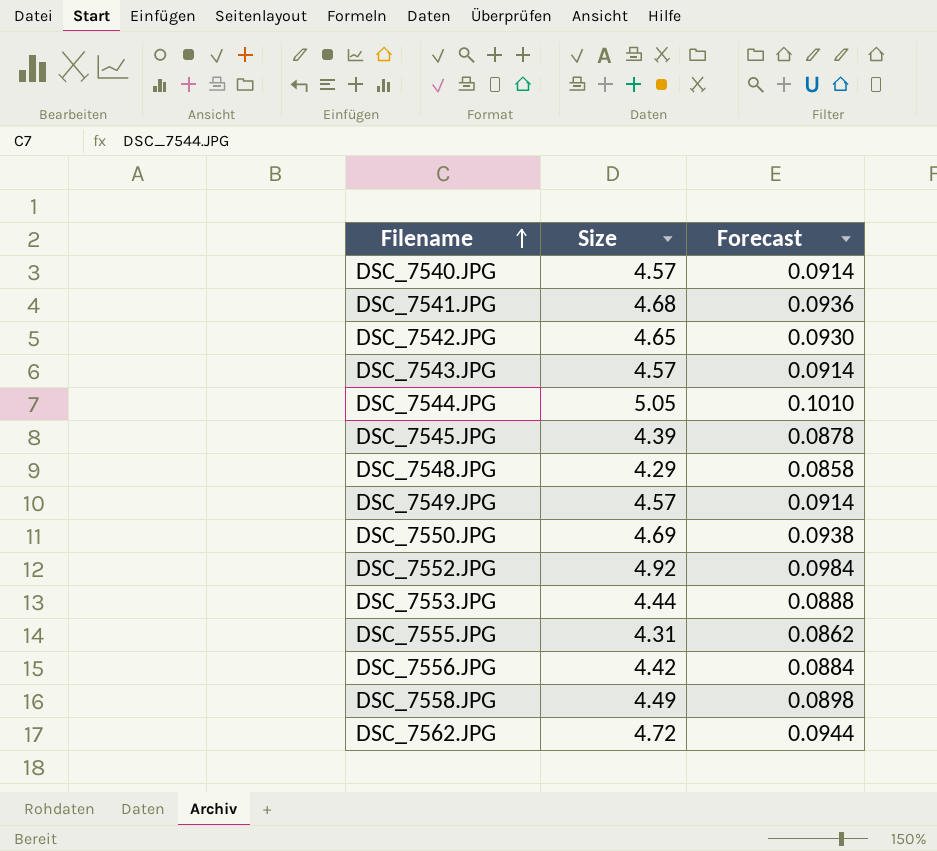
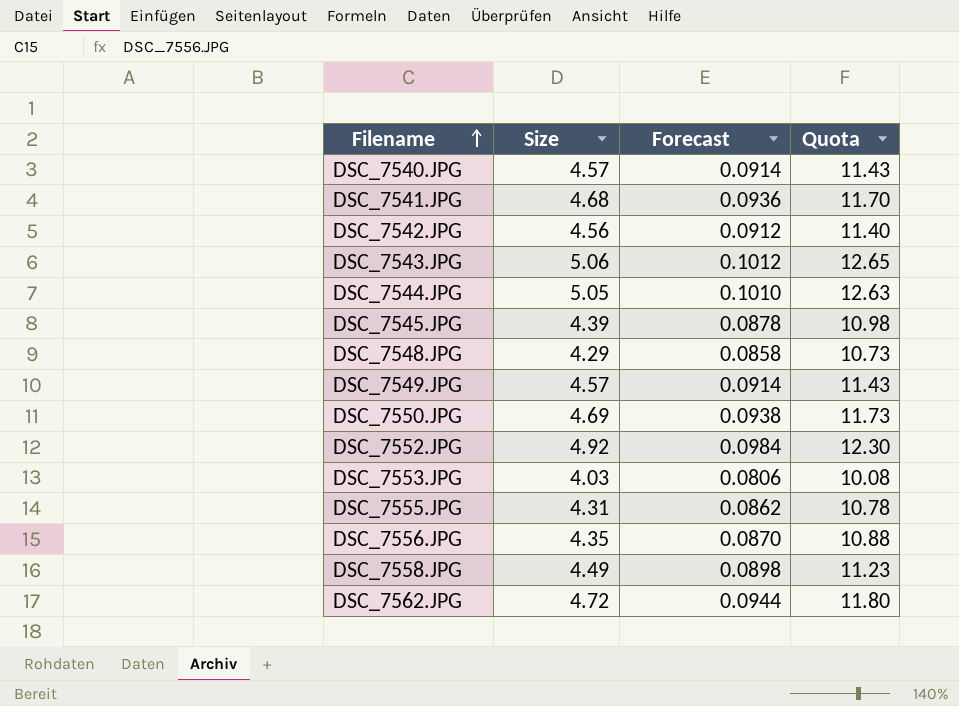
column Quota | formula: none -> [Size] * 2.5
DSC_7542.JPG | Size: 4.65 -> 4.56
DSC_7542.JPG | Forecast: 0.0930 -> 0.0912
DSC_7543.JPG | Size: 4.57 -> 5.06
DSC_7543.JPG | Forecast: 0.0914 -> 0.1012
DSC_7553.JPG | Size: 4.44 -> 4.03
DSC_7553.JPG | Forecast: 0.0888 -> 0.0806
DSC_7556.JPG | Size: 4.42 -> 4.35
DSC_7556.JPG | Forecast: 0.0884 -> 0.0870

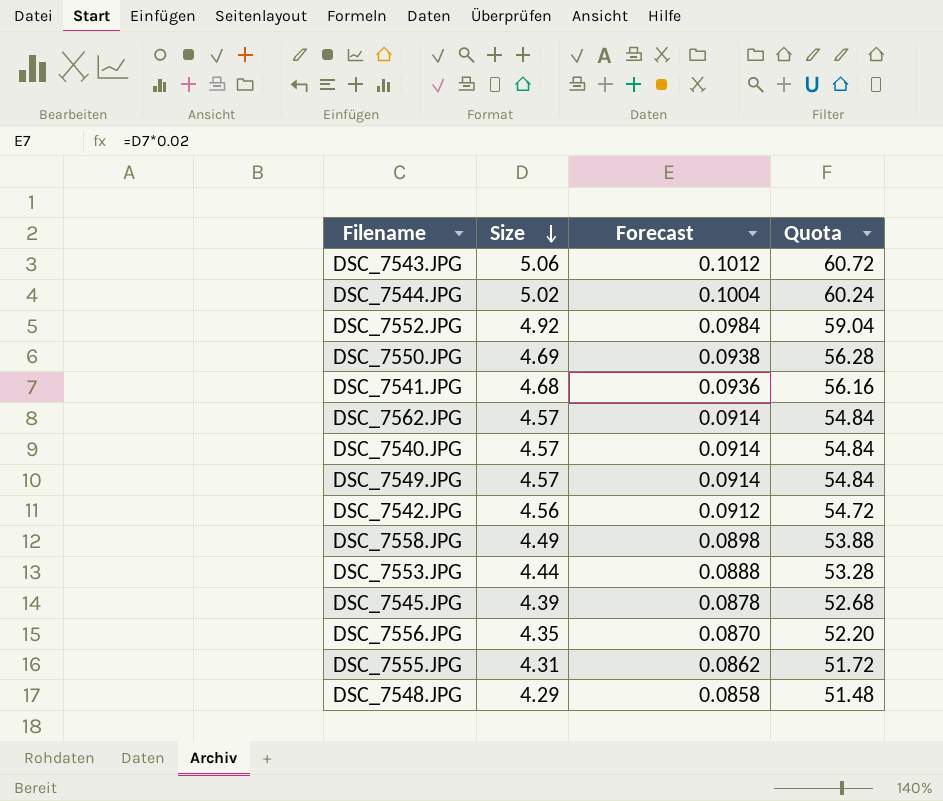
row order: Filename ascending -> Size descending
column Quota | formula: [Size] * 2.5 -> [Size] * 12
DSC_7544.JPG | Size: 5.05 -> 5.02
DSC_7544.JPG | Forecast: 0.1010 -> 0.1004
DSC_7562.JPG | Size: 4.72 -> 4.57
DSC_7562.JPG | Forecast: 0.0944 -> 0.0914
DSC_7553.JPG | Size: 4.03 -> 4.44
DSC_7553.JPG | Forecast: 0.0806 -> 0.0888

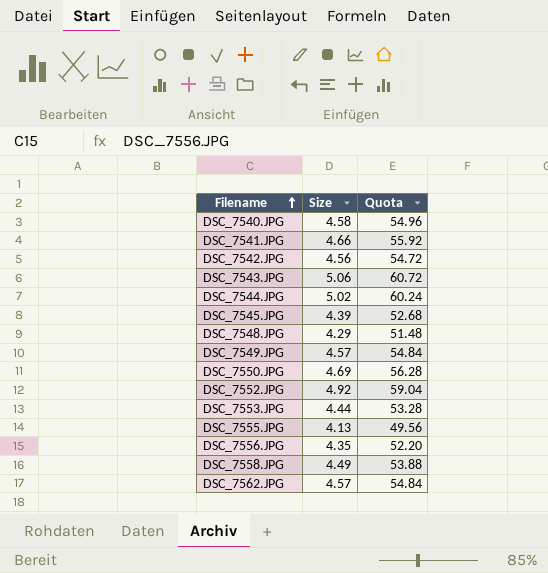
row order: Size descending -> Filename ascending
column Forecast | formula: [Size] * 0.02 -> none
DSC_7540.JPG | Size: 4.57 -> 4.58
DSC_7540.JPG | Quota: 54.84 -> 54.96
DSC_7541.JPG | Size: 4.68 -> 4.66
DSC_7541.JPG | Quota: 56.16 -> 55.92
DSC_7555.JPG | Size: 4.31 -> 4.13
DSC_7555.JPG | Quota: 51.72 -> 49.56

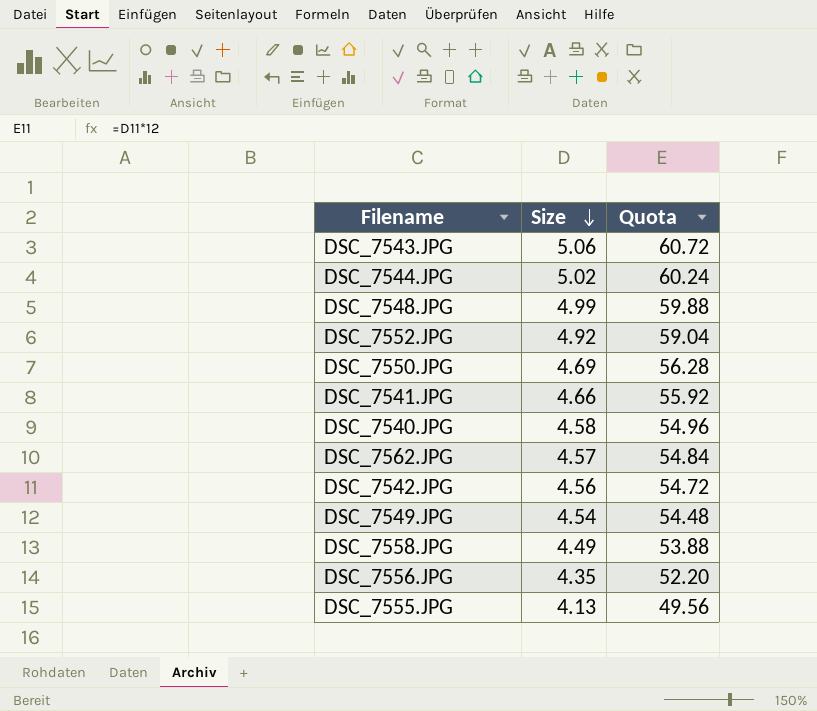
row order: Filename ascending -> Size descending
row DSC_7545.JPG: 4.39 | 52.68 -> none
row DSC_7553.JPG: 4.44 | 53.28 -> none
DSC_7548.JPG | Size: 4.29 -> 4.99
DSC_7548.JPG | Quota: 51.48 -> 59.88
DSC_7549.JPG | Size: 4.57 -> 4.54
DSC_7549.JPG | Quota: 54.84 -> 54.48

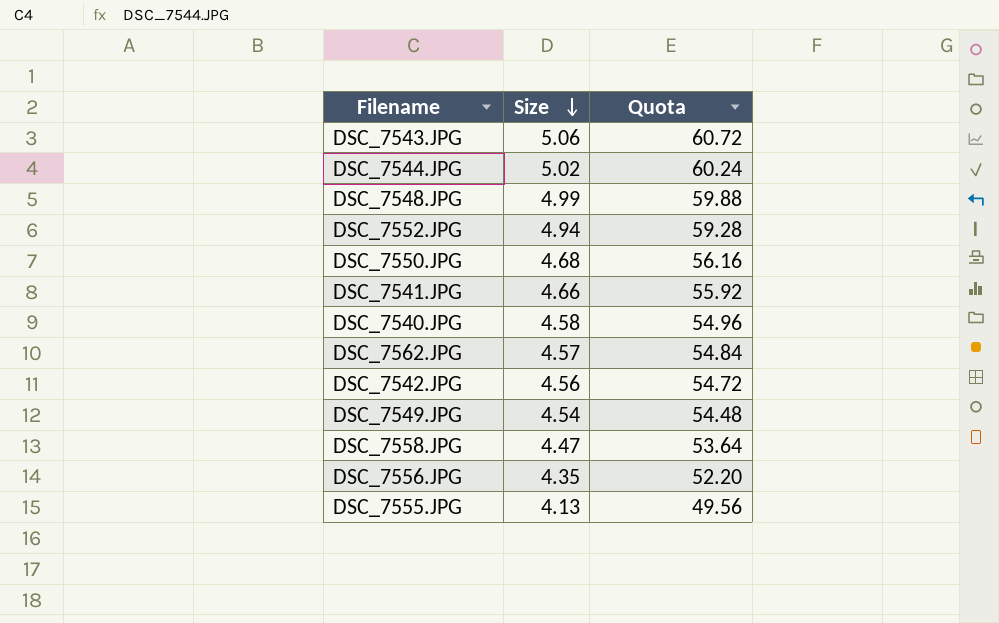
DSC_7552.JPG | Size: 4.92 -> 4.94
DSC_7552.JPG | Quota: 59.04 -> 59.28
DSC_7550.JPG | Size: 4.69 -> 4.68
DSC_7550.JPG | Quota: 56.28 -> 56.16
DSC_7558.JPG | Size: 4.49 -> 4.47
DSC_7558.JPG | Quota: 53.88 -> 53.64

